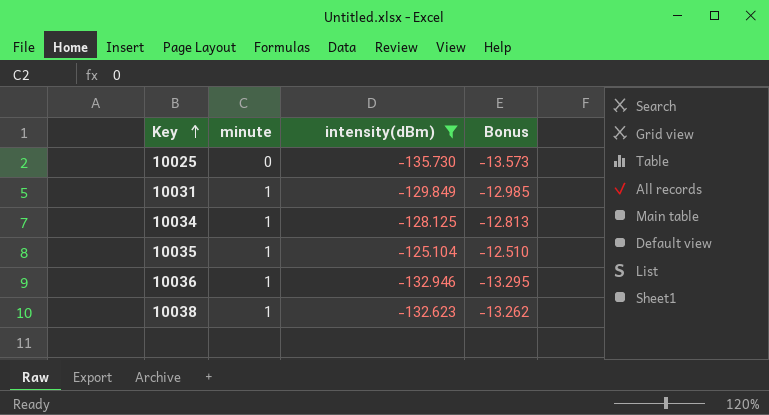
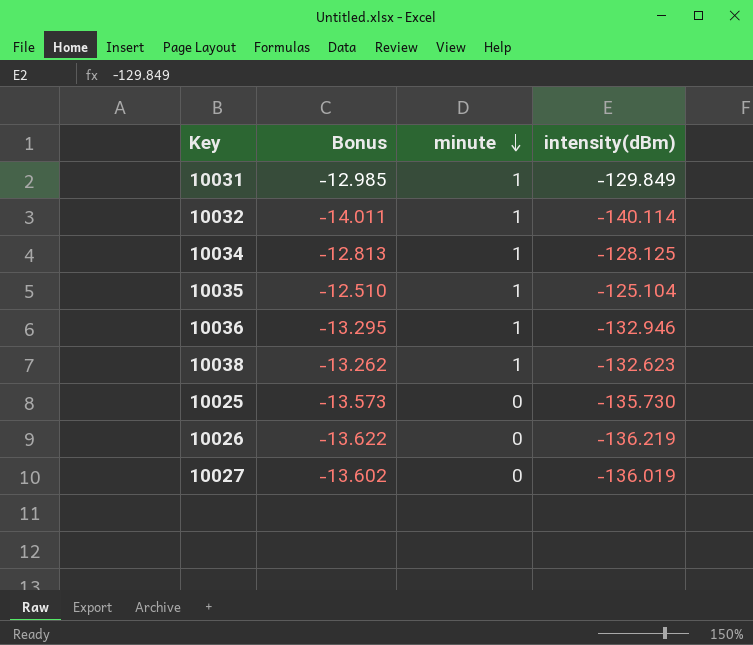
filter: intensity(dBm) >= -135.730 -> none
row order: Key ascending -> minute descending
column Bonus | position: 4 -> 2

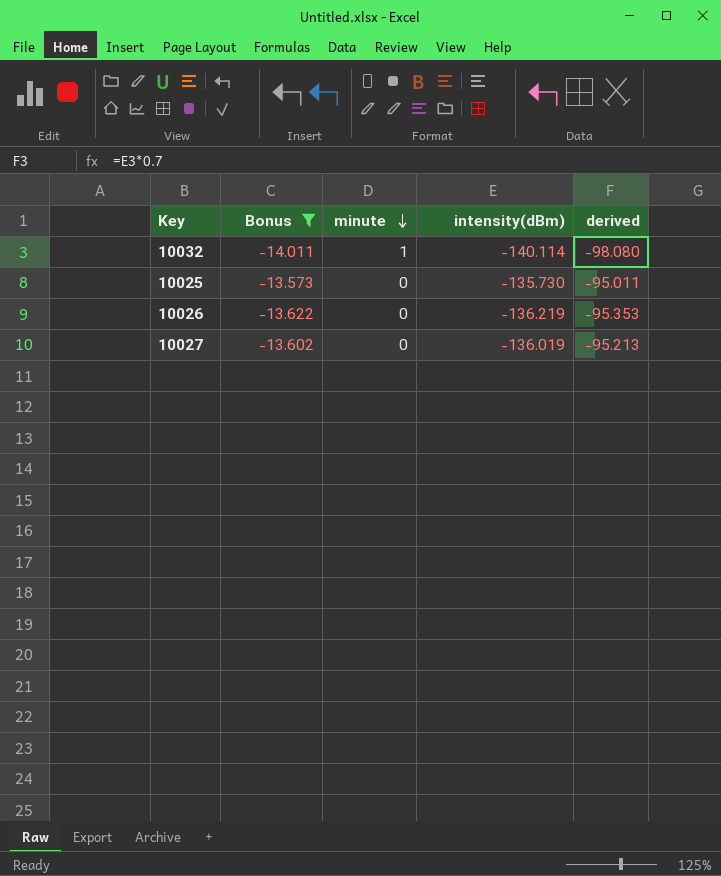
filter: none -> Bonus <= -13.573
column derived | formula: none -> [intensity(dBm)] * 0.7

